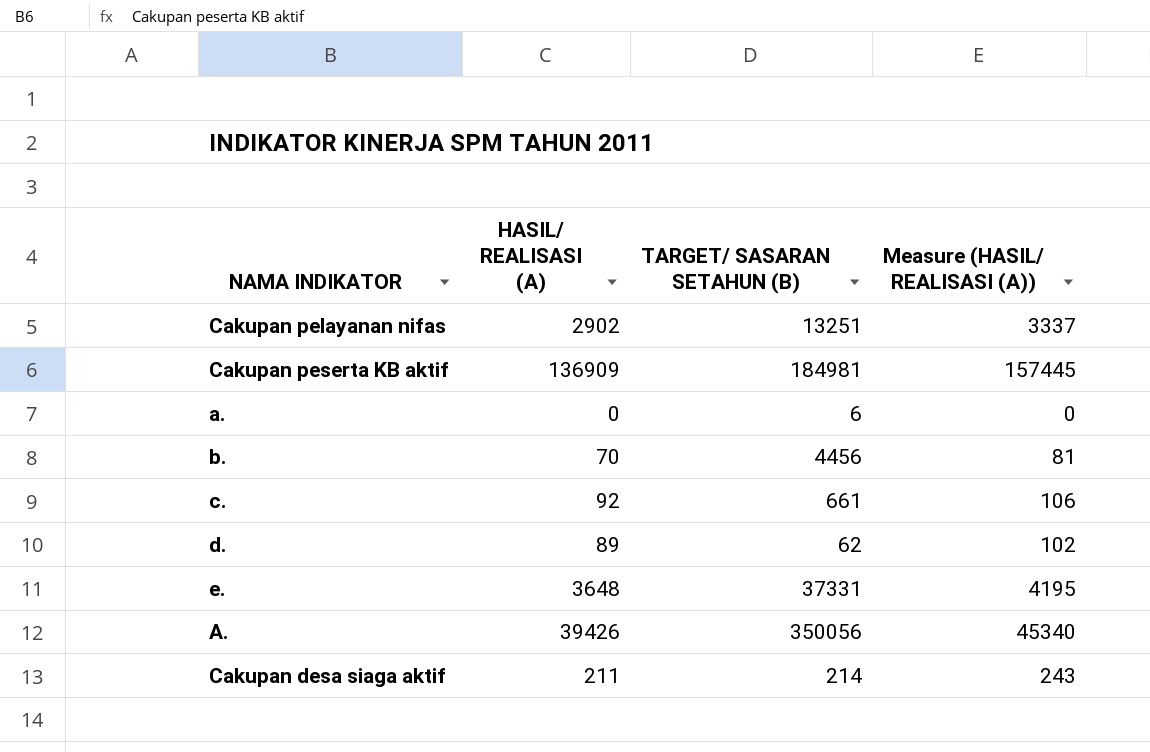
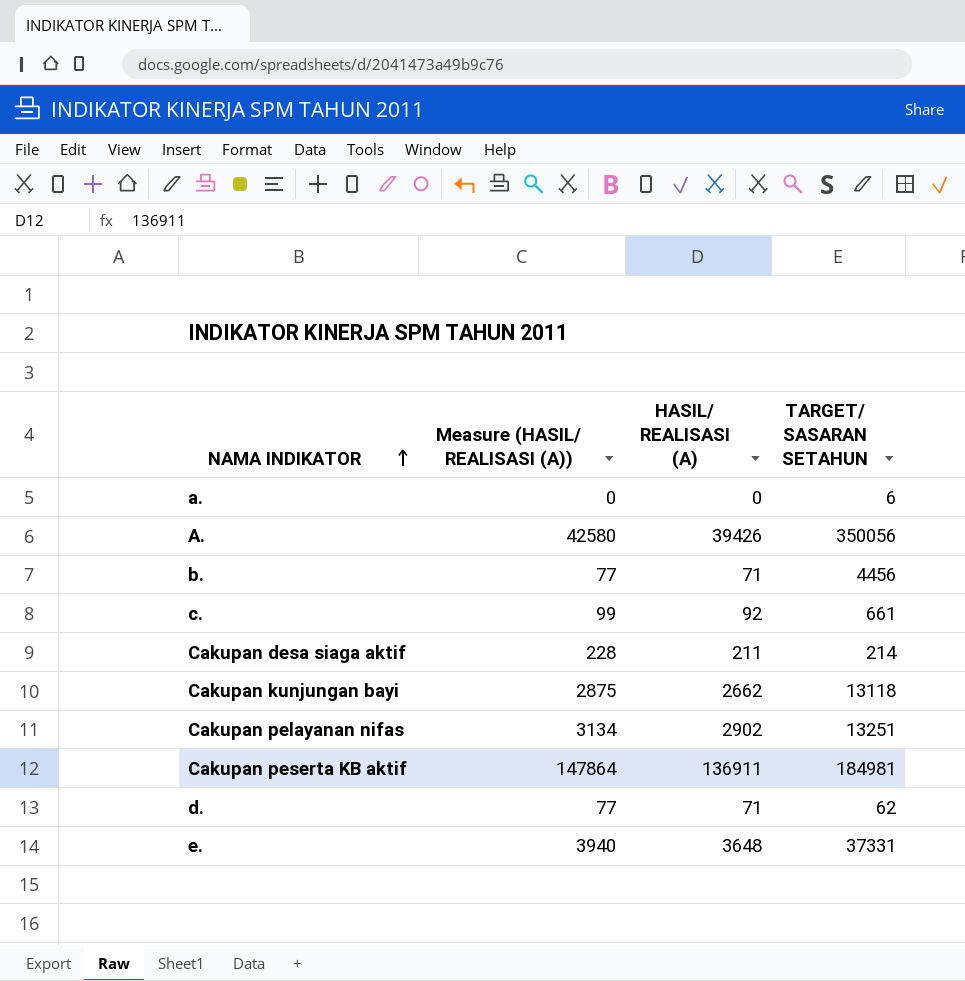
row order: none -> NAMA INDIKATOR ascending
column Measure (HASIL/ REALISASI (A)) | formula: [HASIL/ REALISASI (A)] * 1.15 -> [HASIL/ REALISASI (A)] * 1.08
column Measure (HASIL/ REALISASI (A)) | position: 4 -> 2
column name: TARGET/ SASARAN SETAHUN (B) -> TARGET/ SASARAN SETAHUN
b. | HASIL/ REALISASI (A): 70 -> 71
row Cakupan kunjungan bayi: none -> 2875 | 2662 | 13118
Cakupan peserta KB aktif | HASIL/ REALISASI (A): 136909 -> 136911
d. | HASIL/ REALISASI (A): 89 -> 71

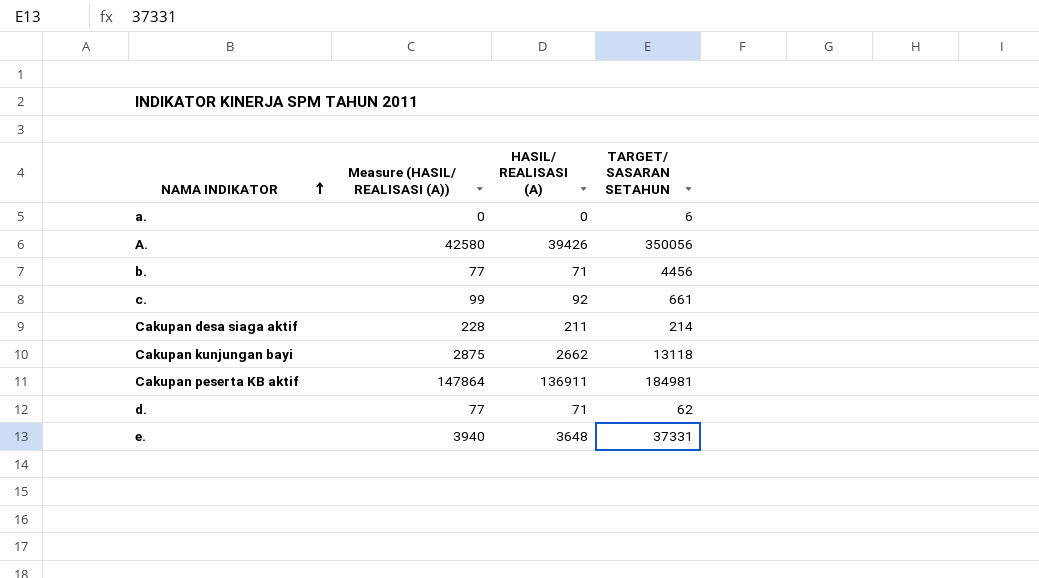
row Cakupan pelayanan nifas: 3134 | 2902 | 13251 -> none

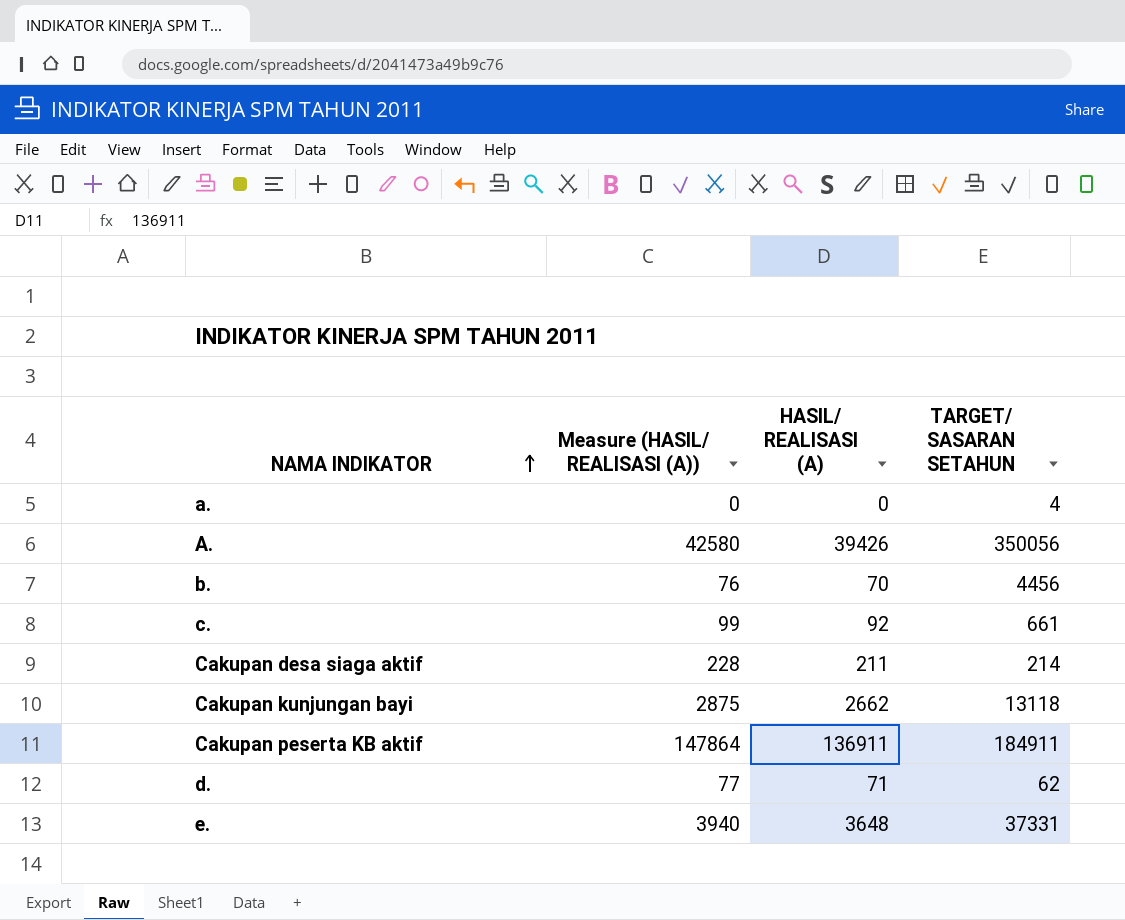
a. | TARGET/ SASARAN SETAHUN: 6 -> 4
b. | Measure (HASIL/ REALISASI (A)): 77 -> 76
b. | HASIL/ REALISASI (A): 71 -> 70
Cakupan peserta KB aktif | TARGET/ SASARAN SETAHUN: 184981 -> 184911

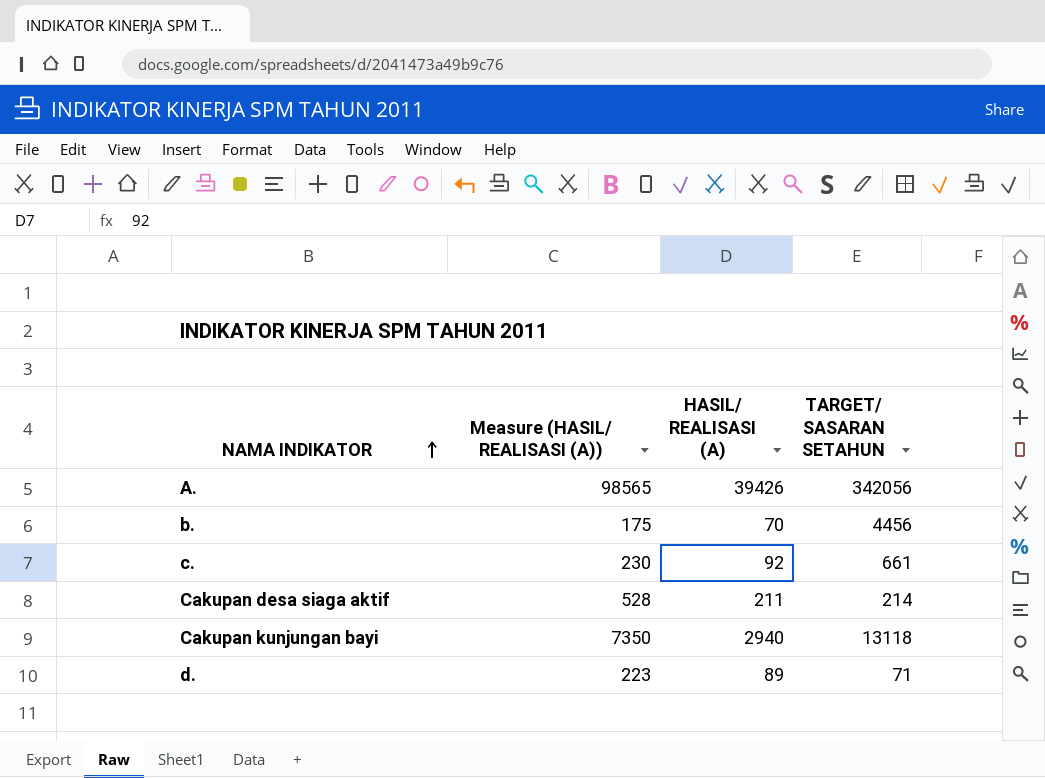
column Measure (HASIL/ REALISASI (A)) | formula: [HASIL/ REALISASI (A)] * 1.08 -> [HASIL/ REALISASI (A)] * 2.5
row a.: 0 | 0 | 4 -> none
row Cakupan peserta KB aktif: 147864 | 136911 | 184911 -> none
row e.: 3940 | 3648 | 37331 -> none
A. | TARGET/ SASARAN SETAHUN: 350056 -> 342056
Cakupan kunjungan bayi | HASIL/ REALISASI (A): 2662 -> 2940
d. | HASIL/ REALISASI (A): 71 -> 89
d. | TARGET/ SASARAN SETAHUN: 62 -> 71

